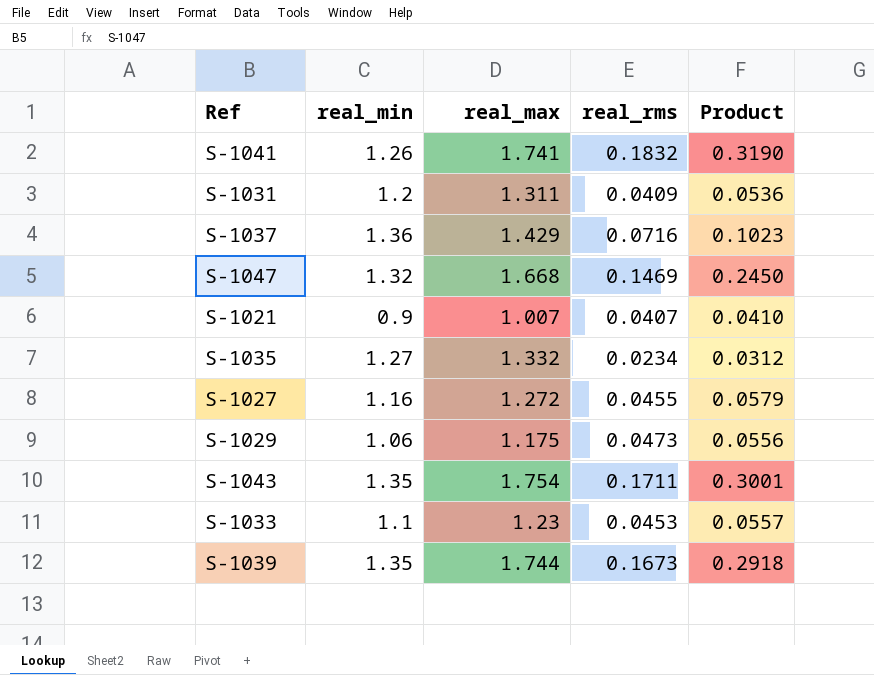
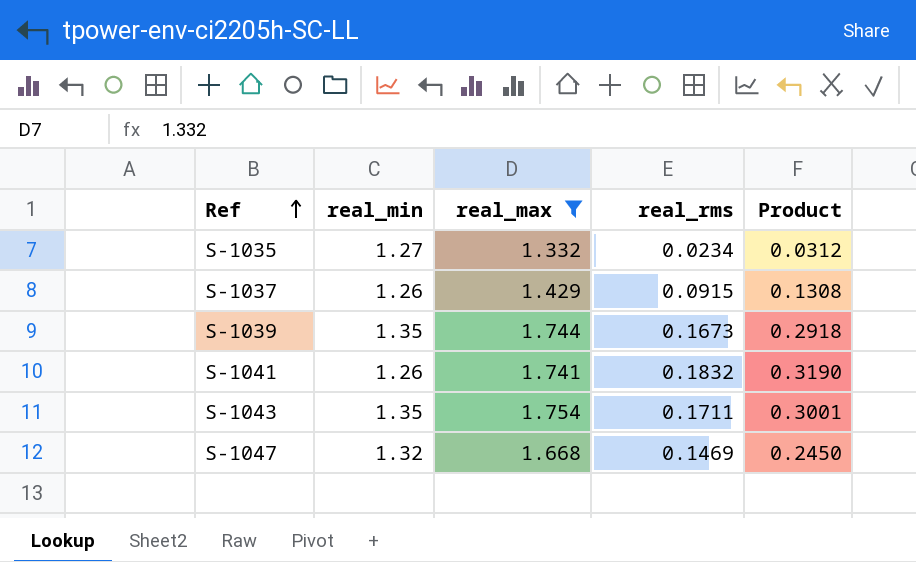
filter: none -> real_max >= 1.332
row order: none -> Ref ascending
S-1037 | real_min: 1.36 -> 1.26
S-1037 | real_rms: 0.0716 -> 0.0915
S-1037 | Product: 0.1023 -> 0.1308

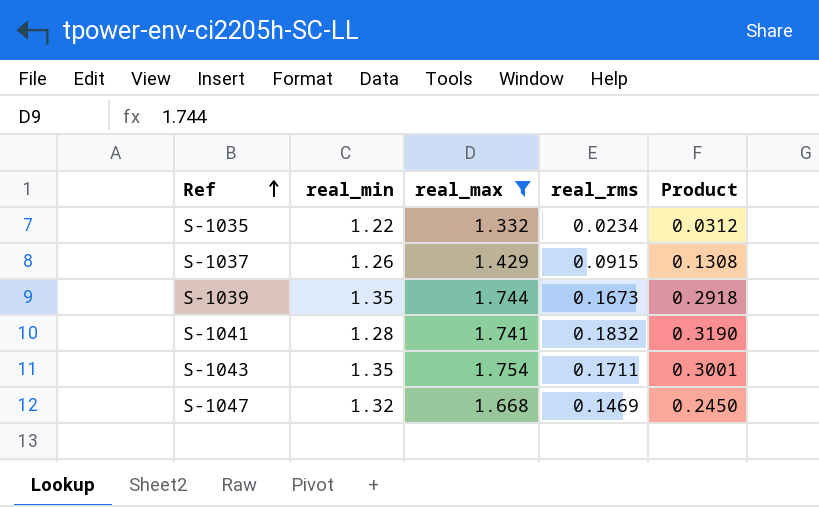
S-1035 | real_min: 1.27 -> 1.22
S-1041 | real_min: 1.26 -> 1.28

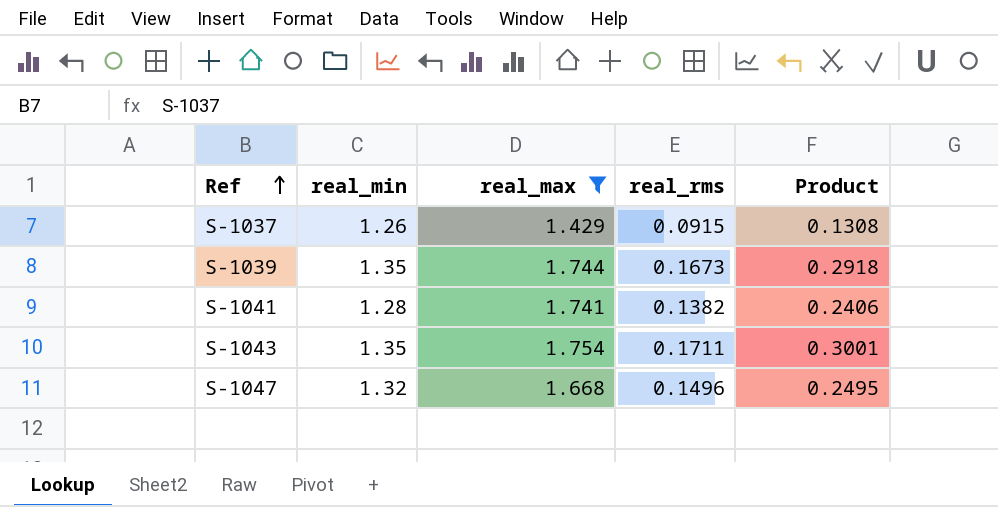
row S-1035: 1.22 | 1.332 | 0.0234 | 0.0312 -> none
S-1041 | real_rms: 0.1832 -> 0.1382
S-1041 | Product: 0.3190 -> 0.2406
S-1047 | real_rms: 0.1469 -> 0.1496
S-1047 | Product: 0.2450 -> 0.2495

